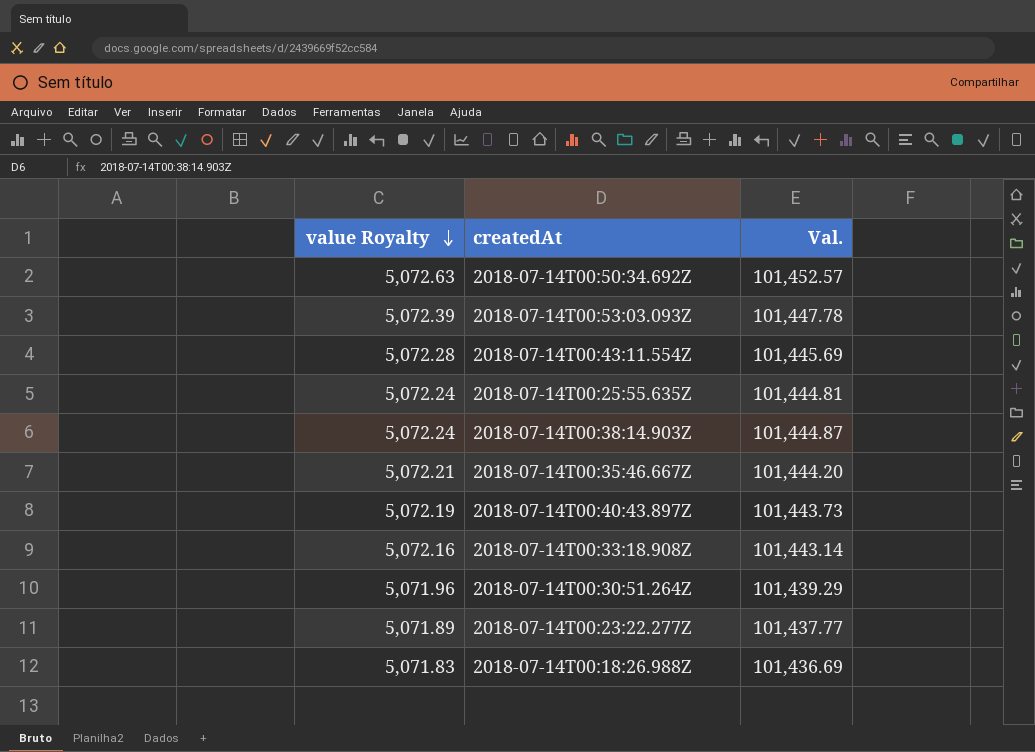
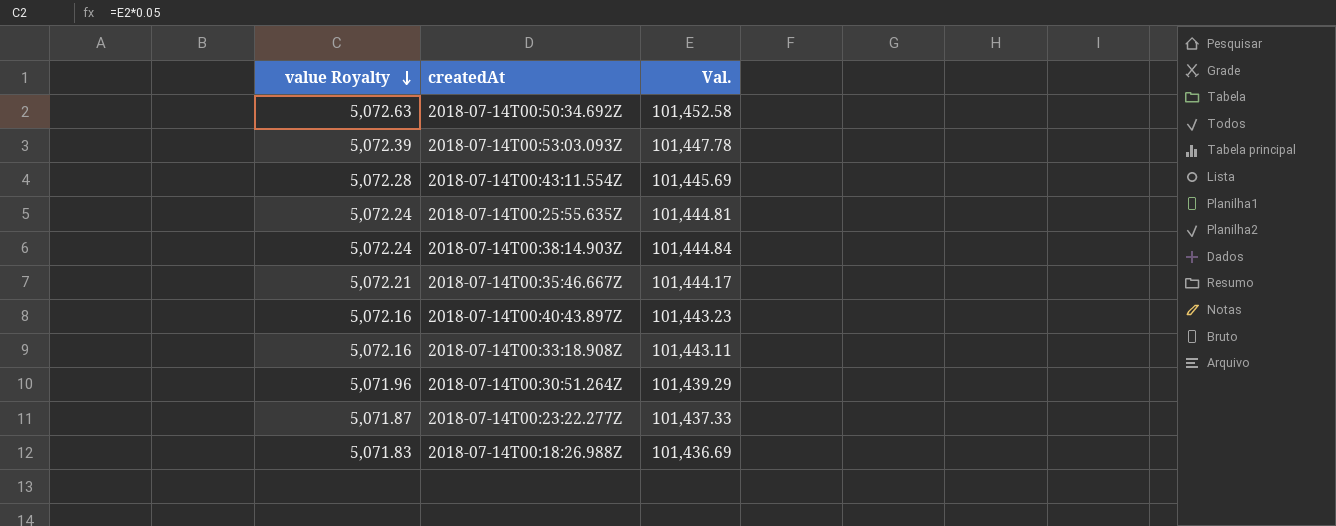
2018-07-14T00:50:34.692Z | Val.: 101,452.57 -> 101,452.58
2018-07-14T00:38:14.903Z | Val.: 101,444.87 -> 101,444.84
2018-07-14T00:35:46.667Z | Val.: 101,444.20 -> 101,444.17
2018-07-14T00:40:43.897Z | value Royalty: 5,072.19 -> 5,072.16
2018-07-14T00:40:43.897Z | Val.: 101,443.73 -> 101,443.23
2018-07-14T00:33:18.908Z | Val.: 101,443.14 -> 101,443.11
2018-07-14T00:23:22.277Z | value Royalty: 5,071.89 -> 5,071.87
2018-07-14T00:23:22.277Z | Val.: 101,437.77 -> 101,437.33

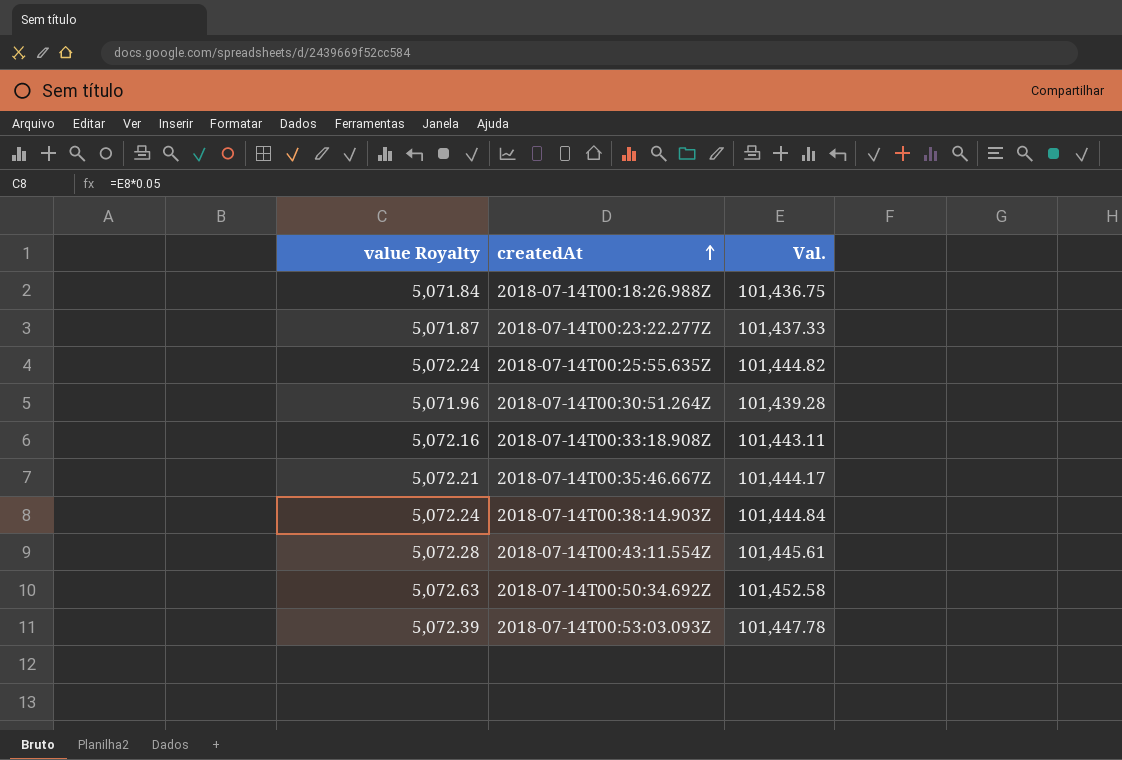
row order: value Royalty descending -> createdAt ascending
row 2018-07-14T00:40:43.897Z: 5,072.16 | 101,443.23 -> none
2018-07-14T00:18:26.988Z | value Royalty: 5,071.83 -> 5,071.84
2018-07-14T00:18:26.988Z | Val.: 101,436.69 -> 101,436.75
2018-07-14T00:25:55.635Z | Val.: 101,444.81 -> 101,444.82
2018-07-14T00:30:51.264Z | Val.: 101,439.29 -> 101,439.28
2018-07-14T00:43:11.554Z | Val.: 101,445.69 -> 101,445.61

